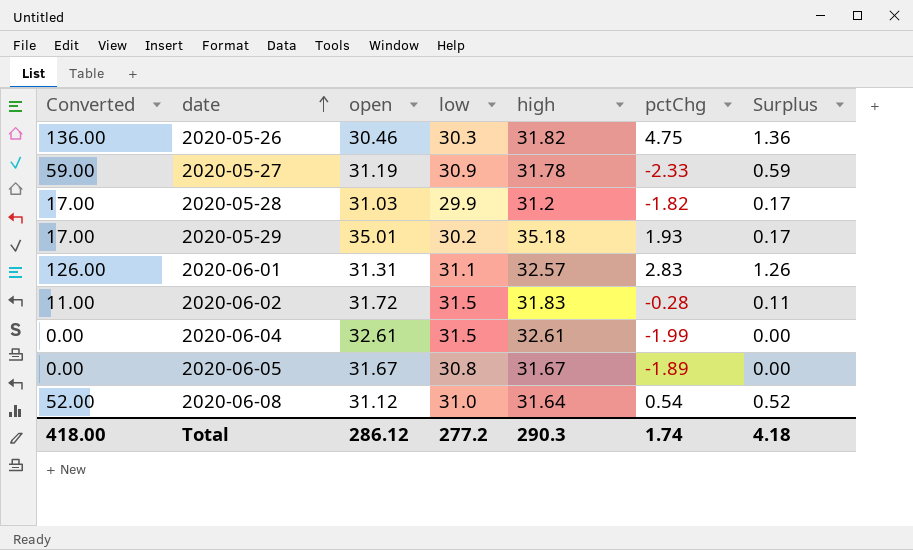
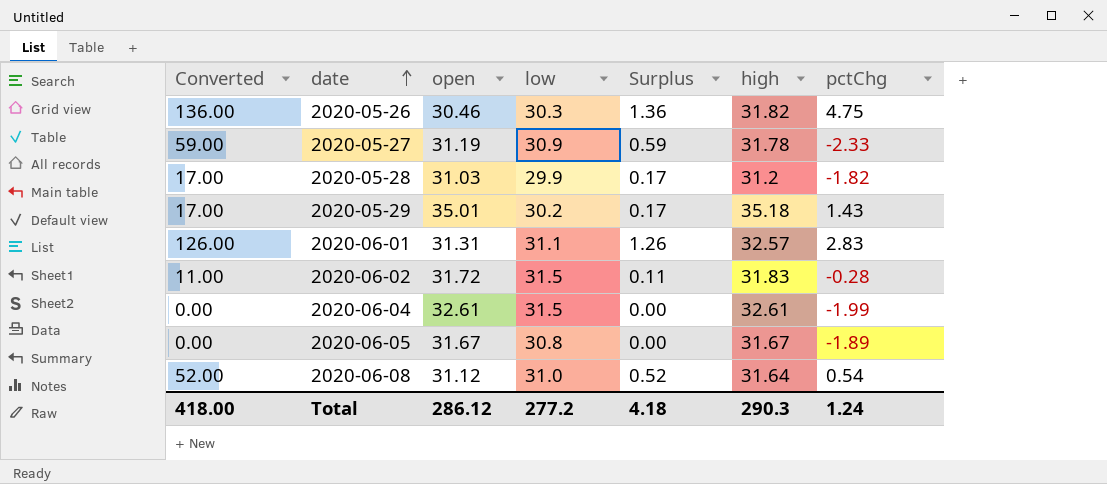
column Surplus | position: 7 -> 5
2020-05-29 | pctChg: 1.93 -> 1.43
Total | pctChg: 1.74 -> 1.24

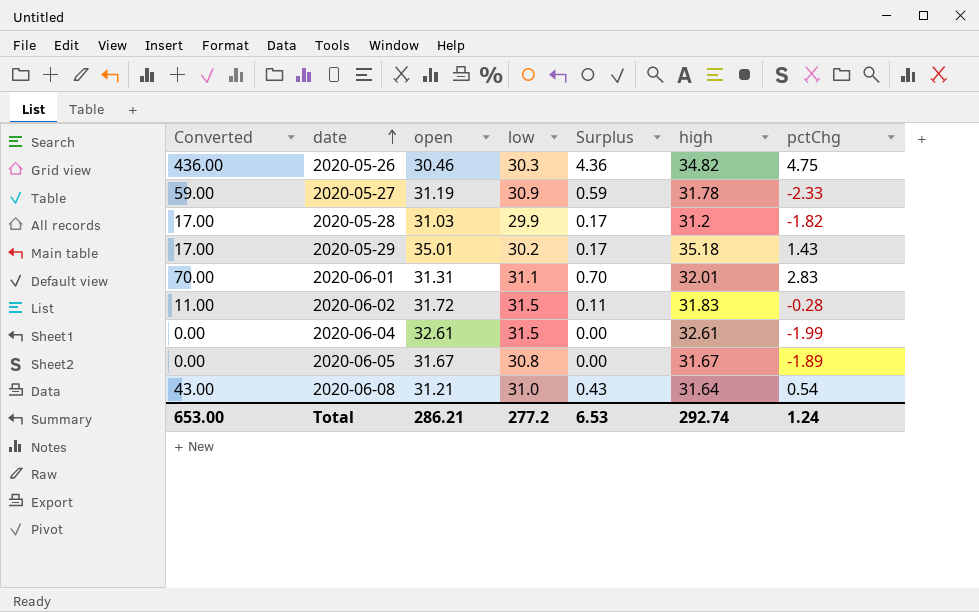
2020-05-26 | Converted: 136.00 -> 436.00
2020-05-26 | Surplus: 1.36 -> 4.36
2020-05-26 | high: 31.82 -> 34.82
2020-06-01 | Converted: 126.00 -> 70.00
2020-06-01 | Surplus: 1.26 -> 0.70
2020-06-01 | high: 32.57 -> 32.01
2020-06-08 | Converted: 52.00 -> 43.00
2020-06-08 | open: 31.12 -> 31.21
2020-06-08 | Surplus: 0.52 -> 0.43
Total | Converted: 418.00 -> 653.00
Total | open: 286.12 -> 286.21
Total | Surplus: 4.18 -> 6.53
Total | high: 290.3 -> 292.74

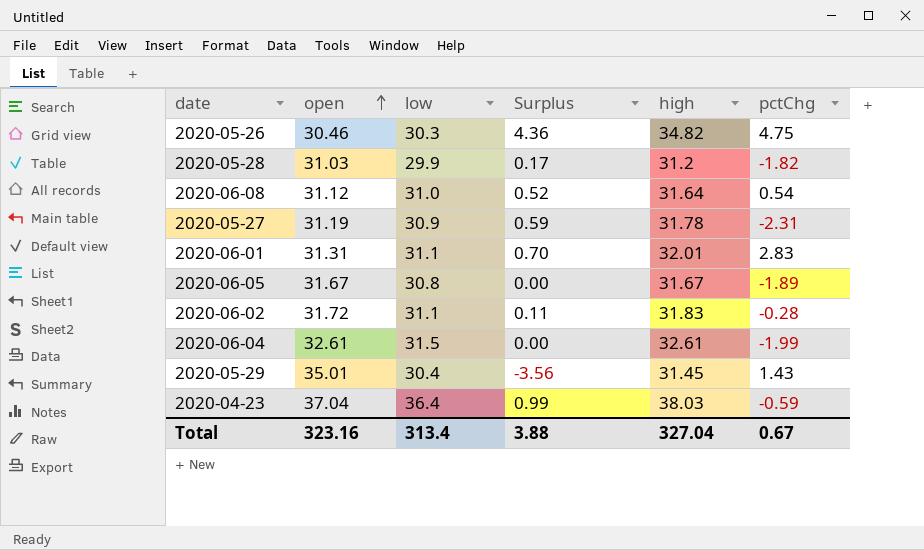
row order: date ascending -> open ascending
column Converted | formula: [Surplus] * 100 -> none
2020-06-08 | open: 31.21 -> 31.12
2020-06-08 | Surplus: 0.43 -> 0.52
2020-05-27 | pctChg: -2.33 -> -2.31
2020-06-02 | low: 31.5 -> 31.1
2020-05-29 | low: 30.2 -> 30.4
2020-05-29 | Surplus: 0.17 -> -3.56
2020-05-29 | high: 35.18 -> 31.45
row 2020-04-23: none -> 37.04 | 36.4 | 0.99 | 38.03 | -0.59
Total | open: 286.21 -> 323.16
Total | low: 277.2 -> 313.4
Total | Surplus: 6.53 -> 3.88
Total | high: 292.74 -> 327.04
Total | pctChg: 1.24 -> 0.67

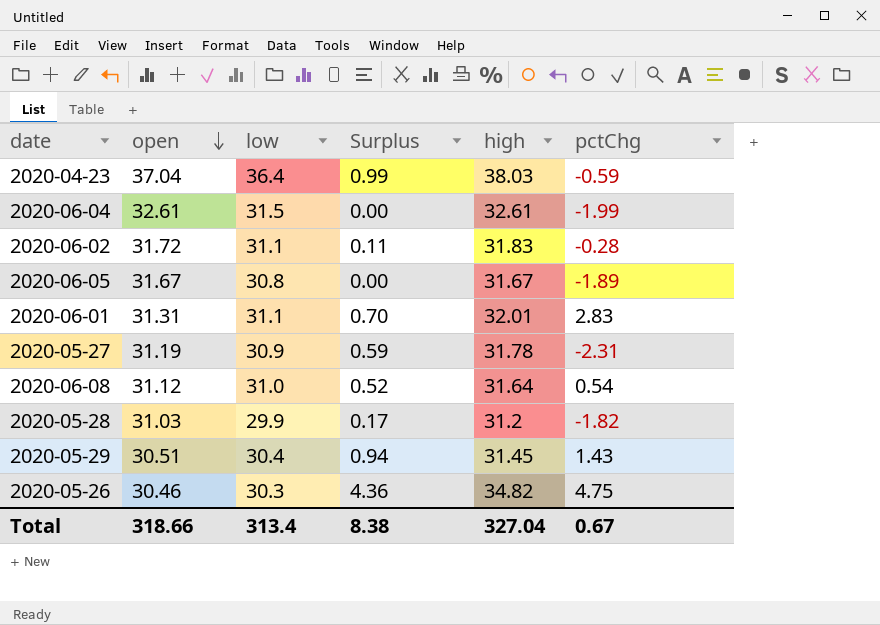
row order: open ascending -> open descending
2020-05-29 | open: 35.01 -> 30.51
2020-05-29 | Surplus: -3.56 -> 0.94
Total | open: 323.16 -> 318.66
Total | Surplus: 3.88 -> 8.38

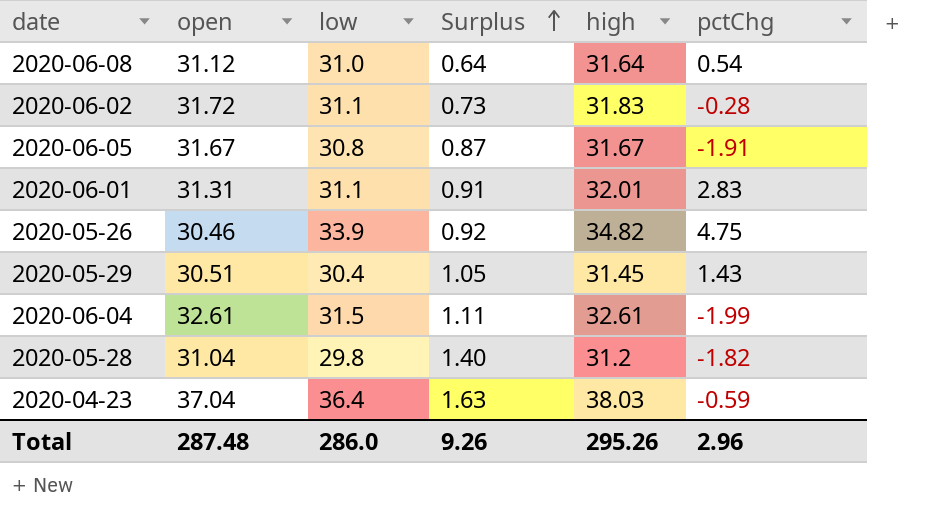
row order: open descending -> Surplus ascending
column Surplus | formula: [high] - [open] -> [high] - [low]
row 2020-05-27: 31.19 | 30.9 | 0.59 | 31.78 | -2.31 -> none
2020-06-05 | pctChg: -1.89 -> -1.91
2020-05-26 | low: 30.3 -> 33.9
2020-05-28 | open: 31.03 -> 31.04
2020-05-28 | low: 29.9 -> 29.8
Total | open: 318.66 -> 287.48
Total | low: 313.4 -> 286.0
Total | Surplus: 8.38 -> 9.26
Total | high: 327.04 -> 295.26
Total | pctChg: 0.67 -> 2.96

